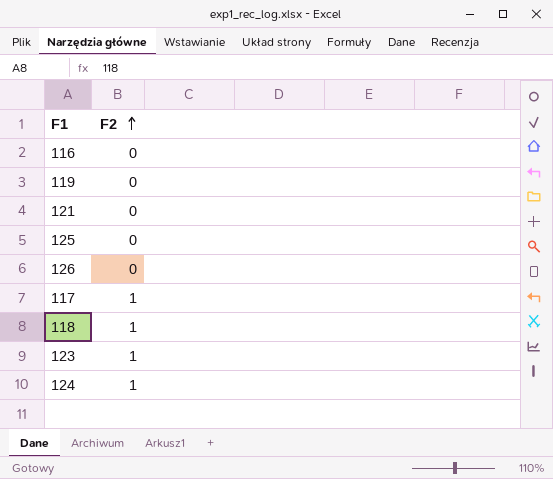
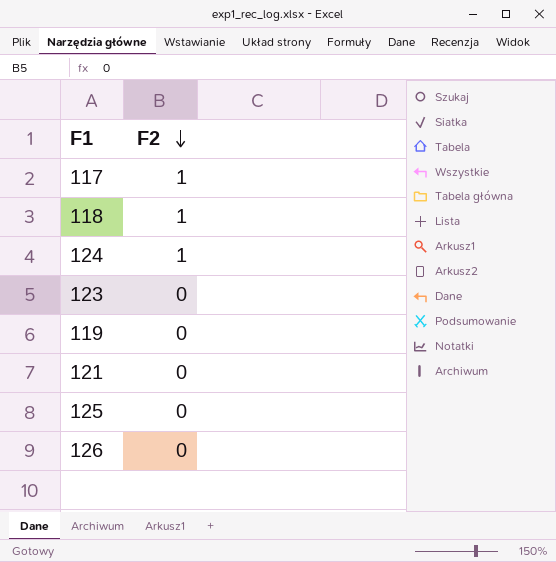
row order: F2 ascending -> F2 descending
row 116: 0 -> none
123 | F2: 1 -> 0

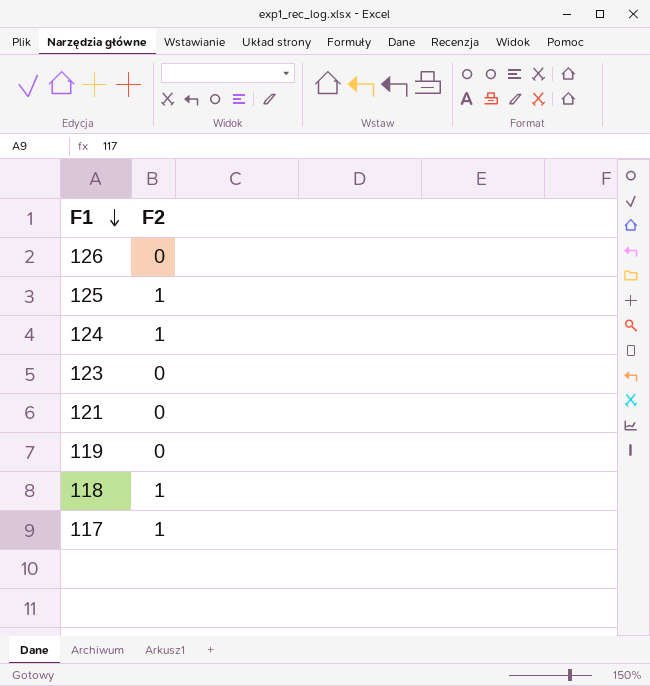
row order: F2 descending -> F1 descending
125 | F2: 0 -> 1

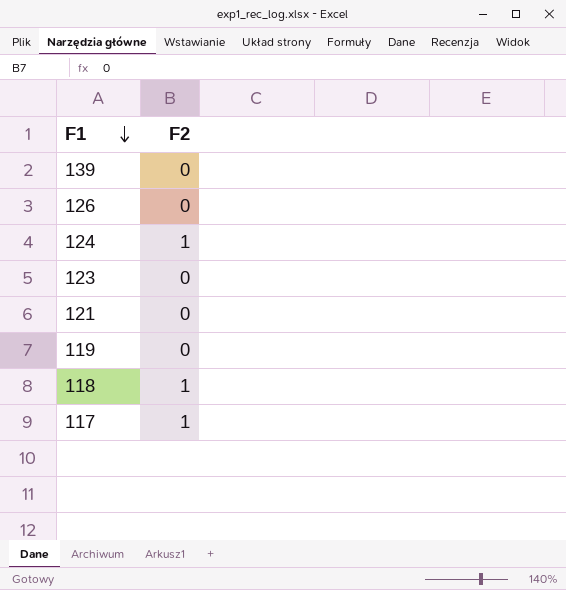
row 125: 1 -> none
row 139: none -> 0

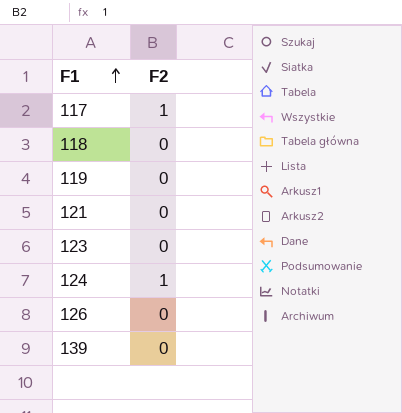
row order: F1 descending -> F1 ascending
118 | F2: 1 -> 0

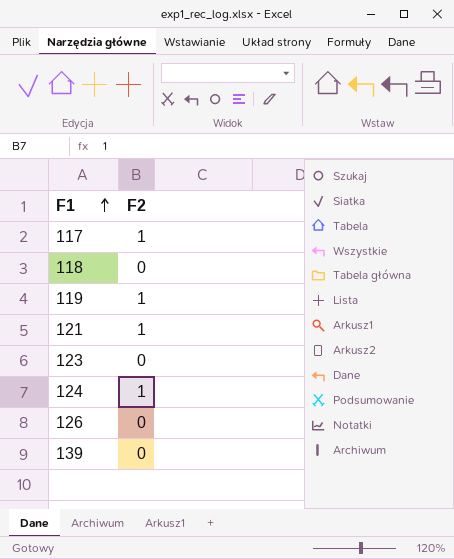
119 | F2: 0 -> 1
121 | F2: 0 -> 1

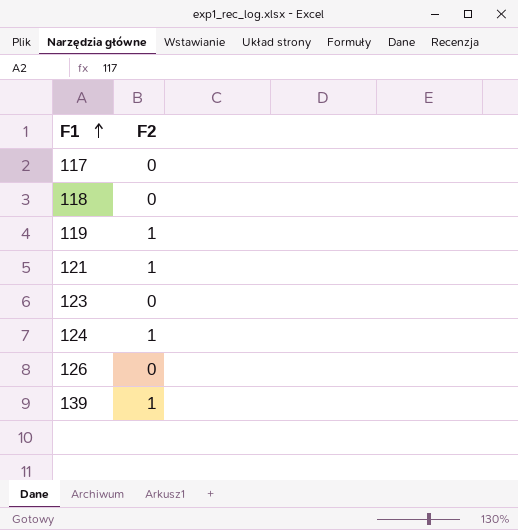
117 | F2: 1 -> 0
139 | F2: 0 -> 1

